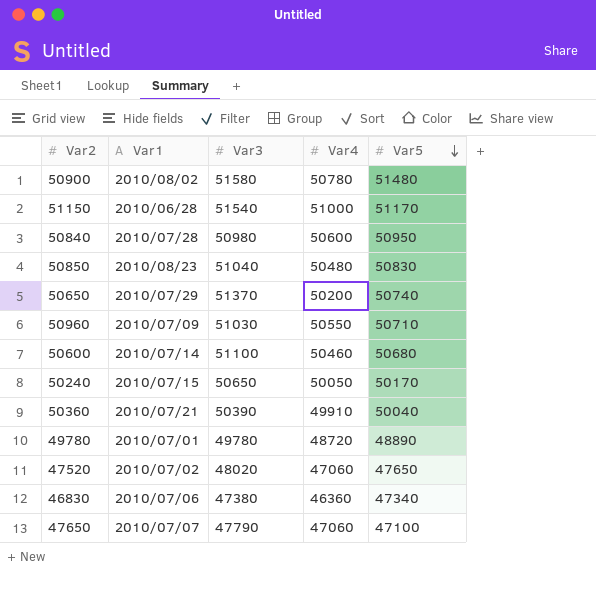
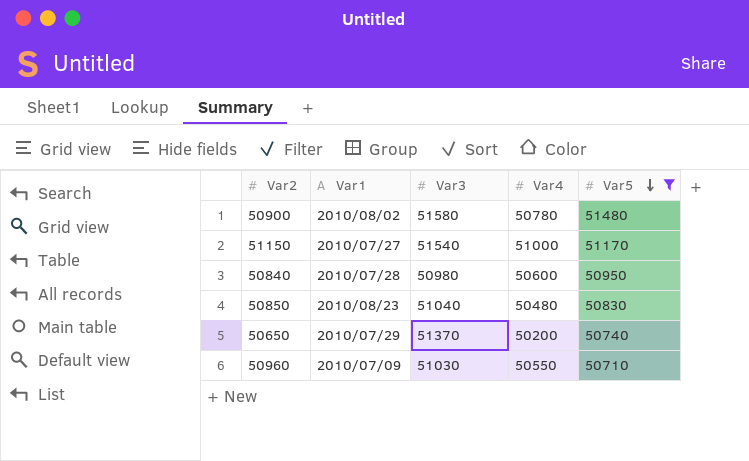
filter: none -> Var5 >= 50710
51150 | Var1: 2010/06/28 -> 2010/07/27

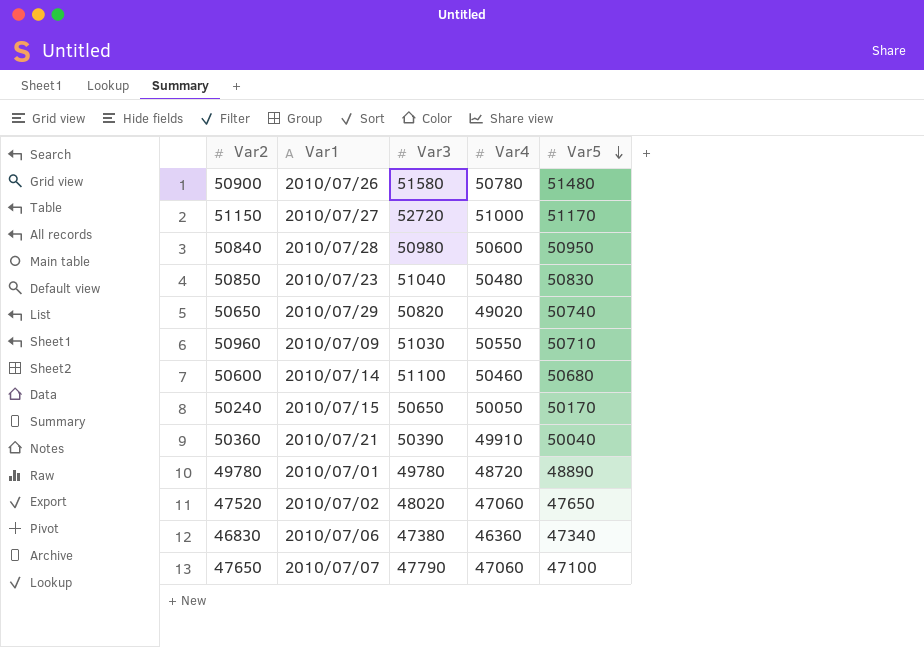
filter: Var5 >= 50710 -> none
50900 | Var1: 2010/08/02 -> 2010/07/26
51150 | Var3: 51540 -> 52720
50850 | Var1: 2010/08/23 -> 2010/07/23
50650 | Var3: 51370 -> 50820
50650 | Var4: 50200 -> 49020

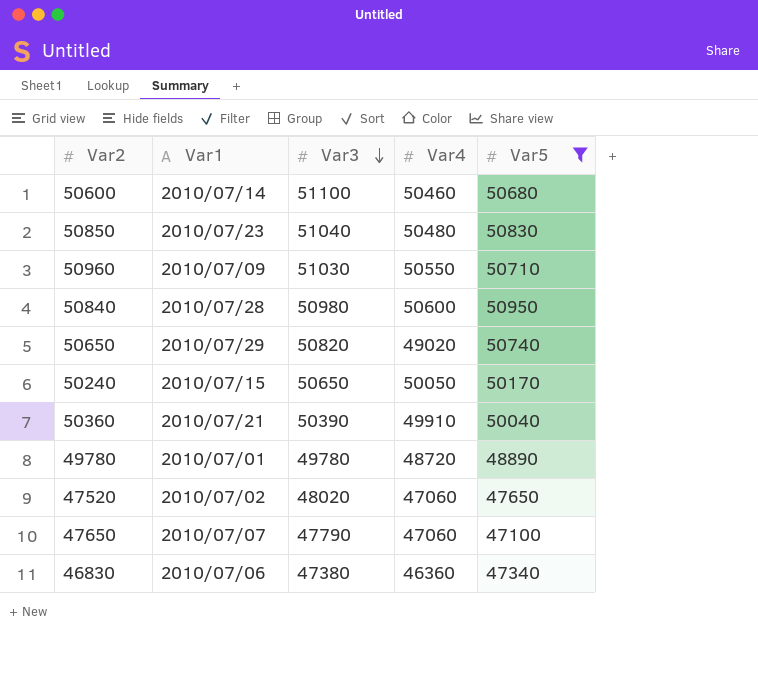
filter: none -> Var5 <= 50950
row order: Var5 descending -> Var3 descending

